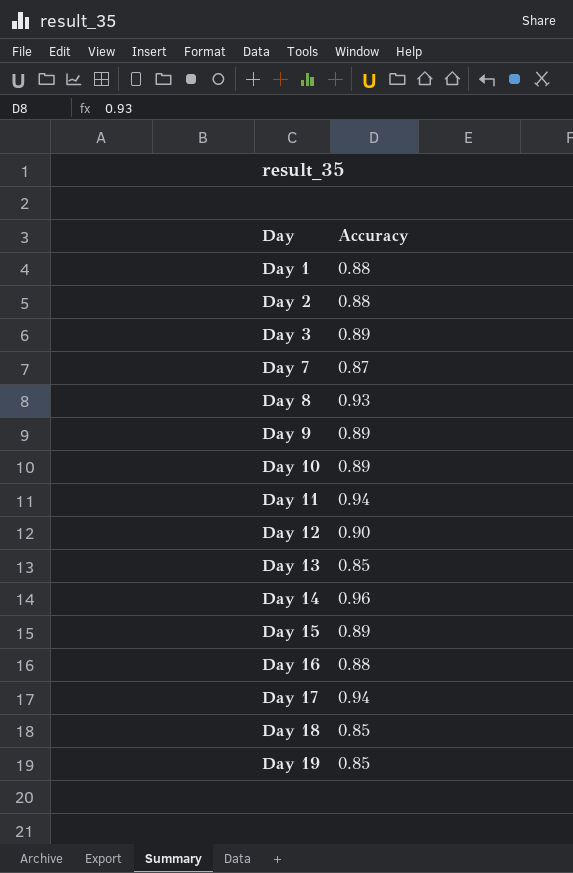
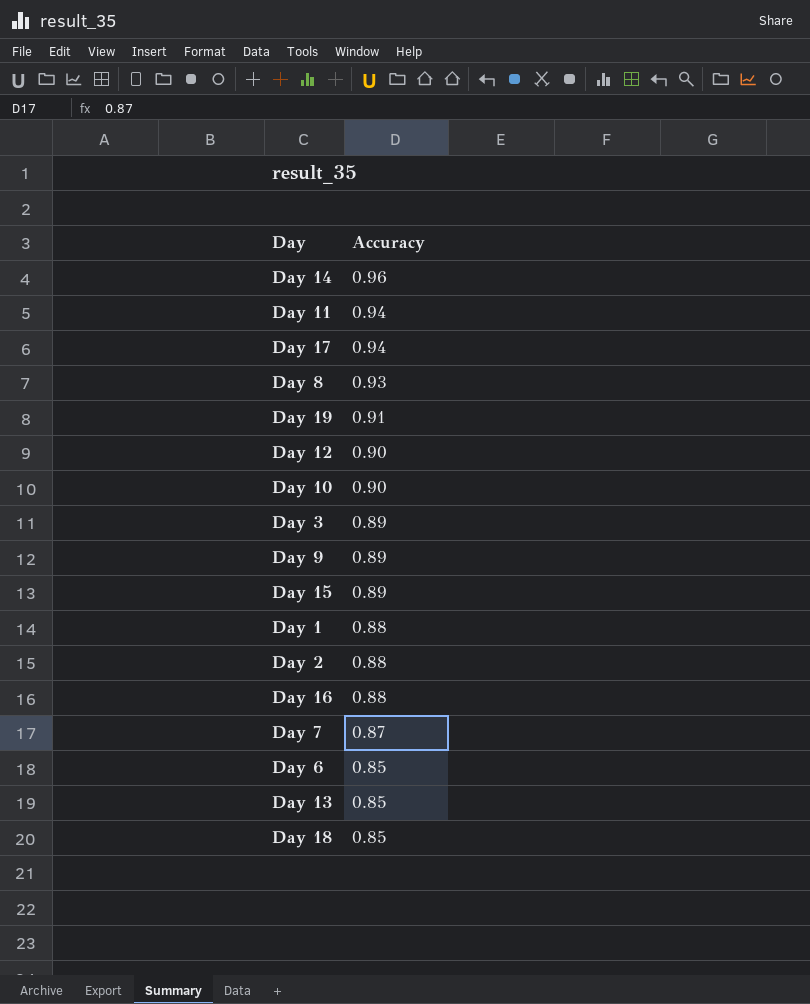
row order: Day ascending -> Accuracy descending
Day 19 | Accuracy: 0.85 -> 0.91
Day 10 | Accuracy: 0.89 -> 0.90
row Day 6: none -> 0.85

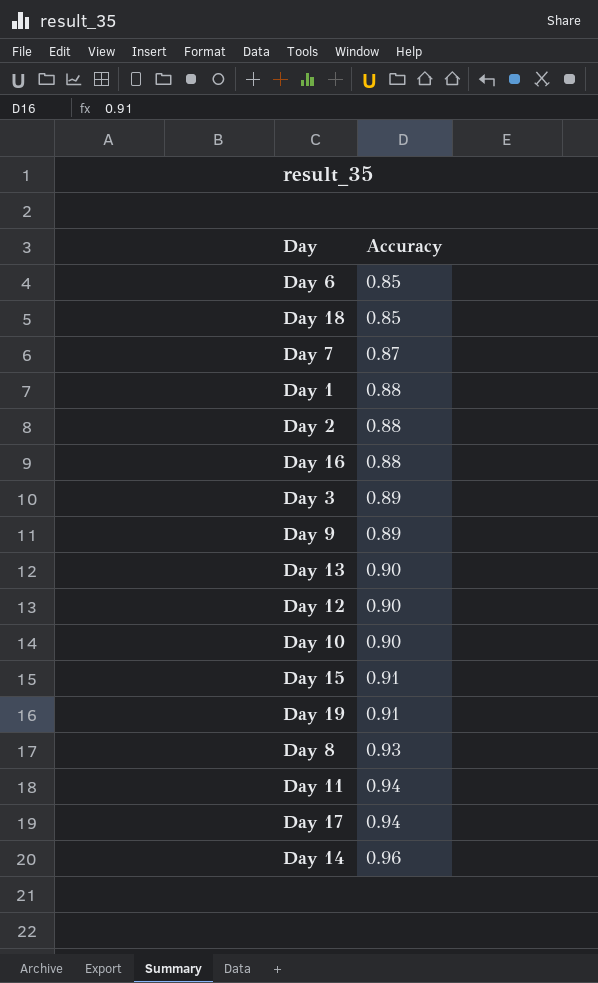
row order: Accuracy descending -> Accuracy ascending
Day 13 | Accuracy: 0.85 -> 0.90
Day 15 | Accuracy: 0.89 -> 0.91

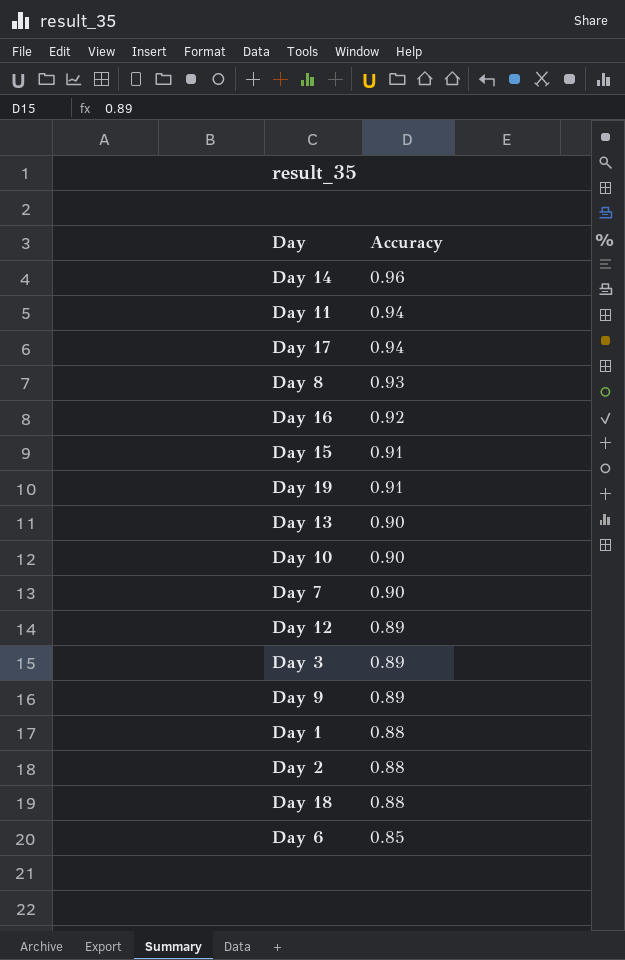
row order: Accuracy ascending -> Accuracy descending
Day 16 | Accuracy: 0.88 -> 0.92
Day 7 | Accuracy: 0.87 -> 0.90
Day 12 | Accuracy: 0.90 -> 0.89
Day 18 | Accuracy: 0.85 -> 0.88

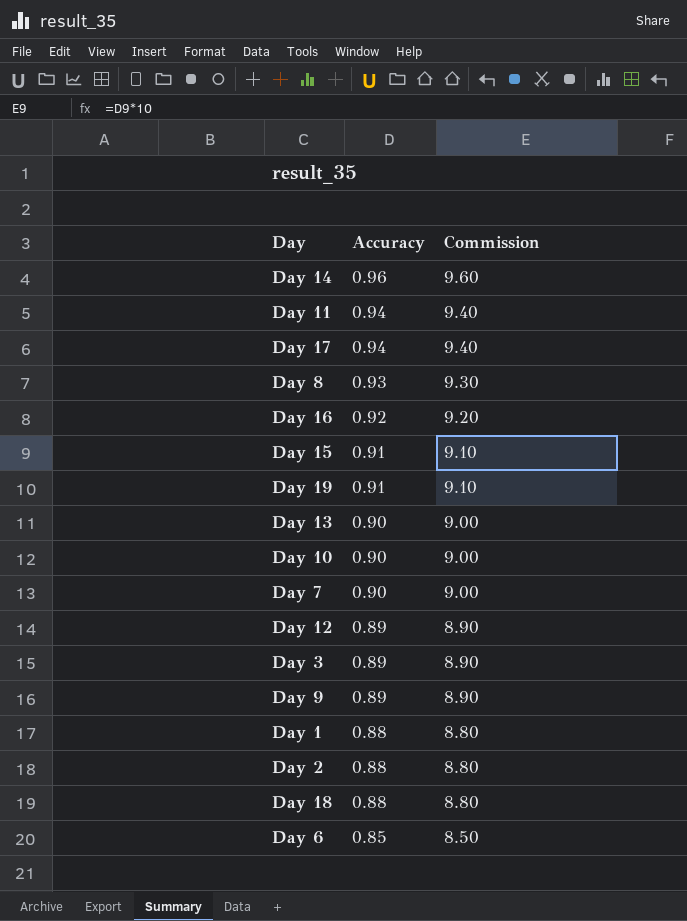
column Commission | formula: none -> [Accuracy] * 10

